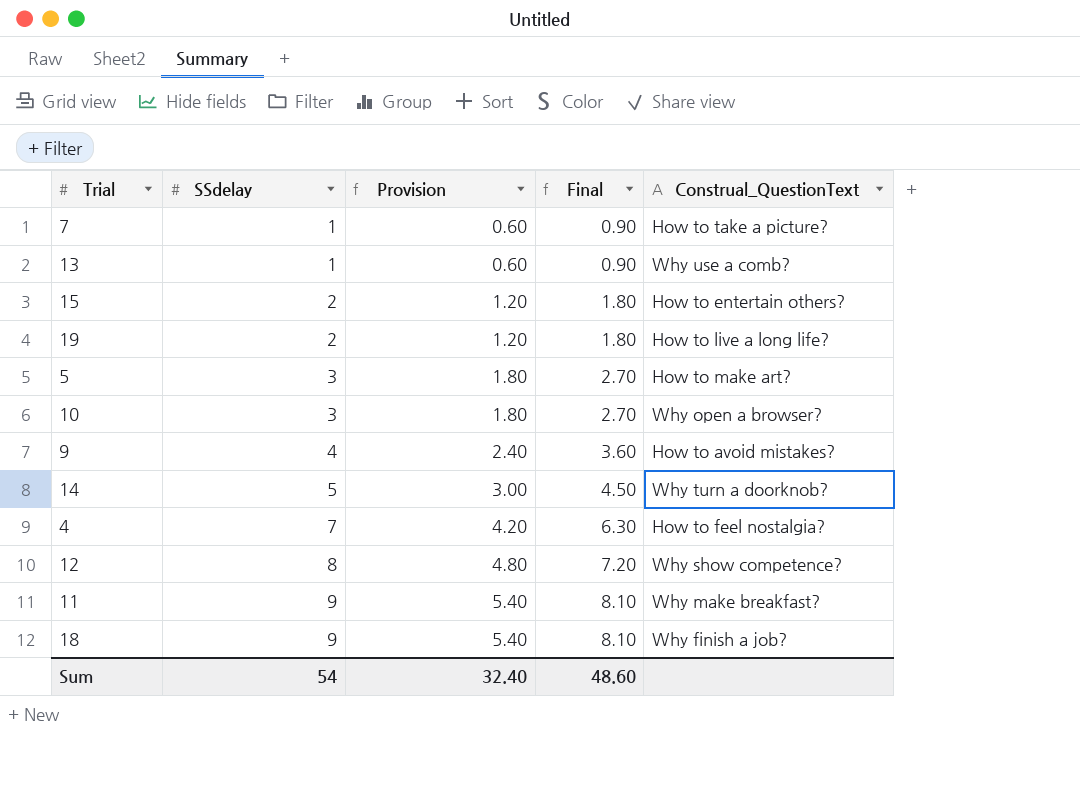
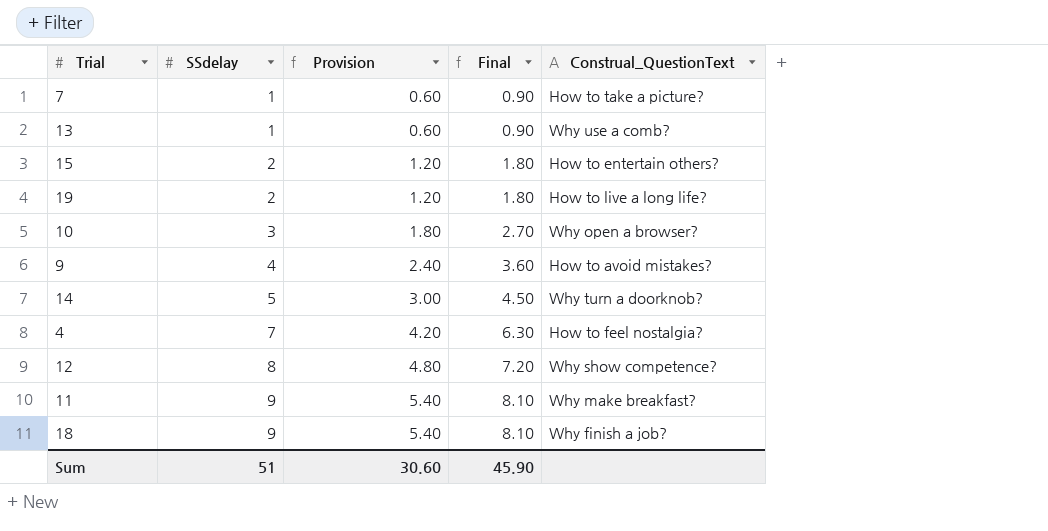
row 5: 3 | 1.80 | 2.70 | How to make art? -> none
Sum | SSdelay: 54 -> 51
Sum | Provision: 32.40 -> 30.60
Sum | Final: 48.60 -> 45.90

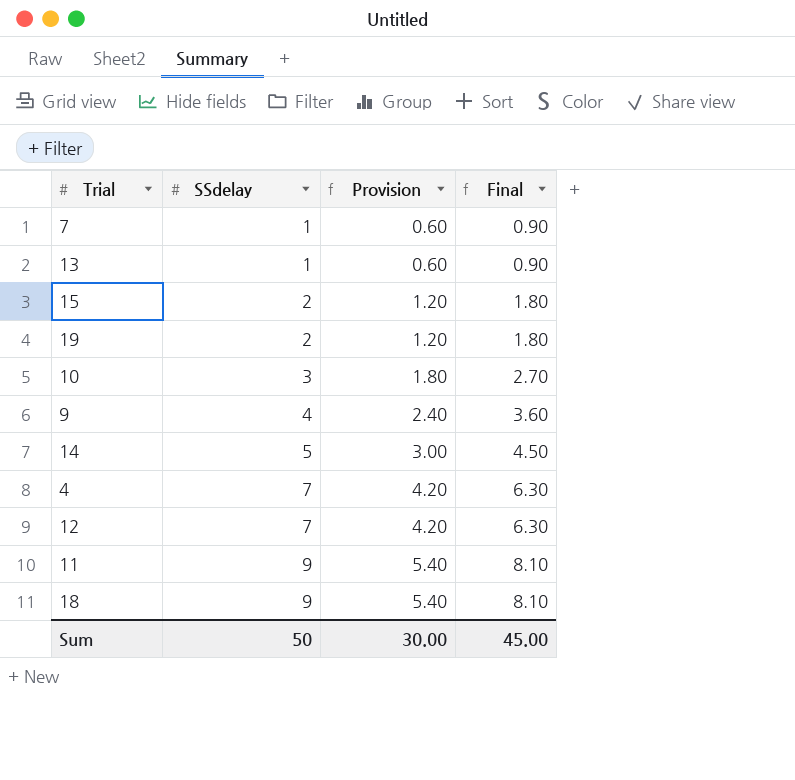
column Construal_QuestionText | position: 5 -> none
12 | SSdelay: 8 -> 7
12 | Provision: 4.80 -> 4.20
12 | Final: 7.20 -> 6.30
Sum | SSdelay: 51 -> 50
Sum | Provision: 30.60 -> 30.00
Sum | Final: 45.90 -> 45.00

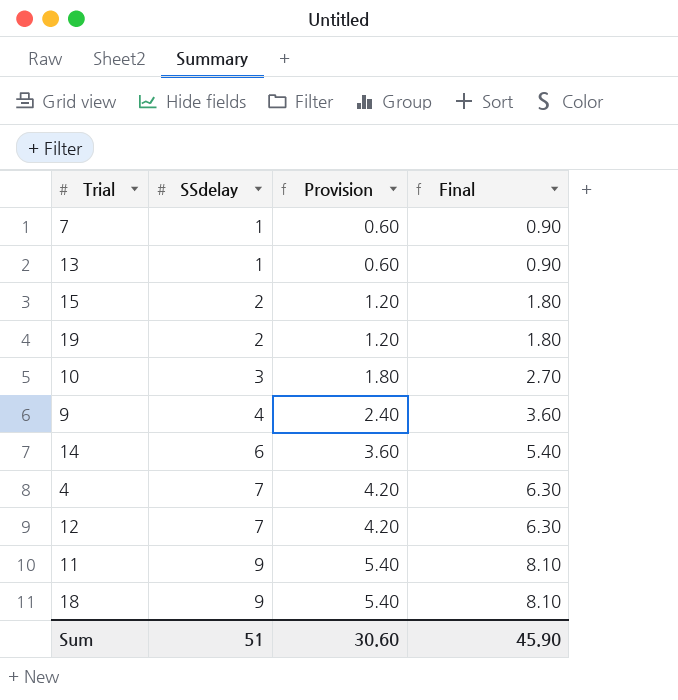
14 | SSdelay: 5 -> 6
14 | Provision: 3.00 -> 3.60
14 | Final: 4.50 -> 5.40
Sum | SSdelay: 50 -> 51
Sum | Provision: 30.00 -> 30.60
Sum | Final: 45.00 -> 45.90

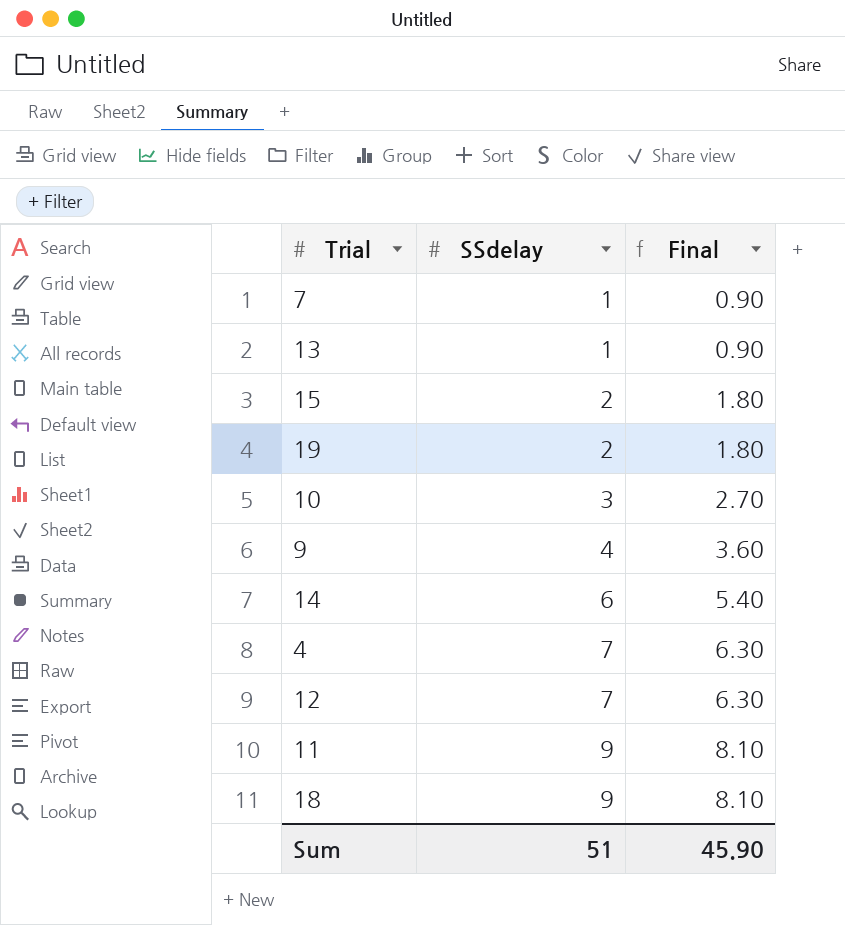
column Provision | formula: [SSdelay] * 0.6 -> none

